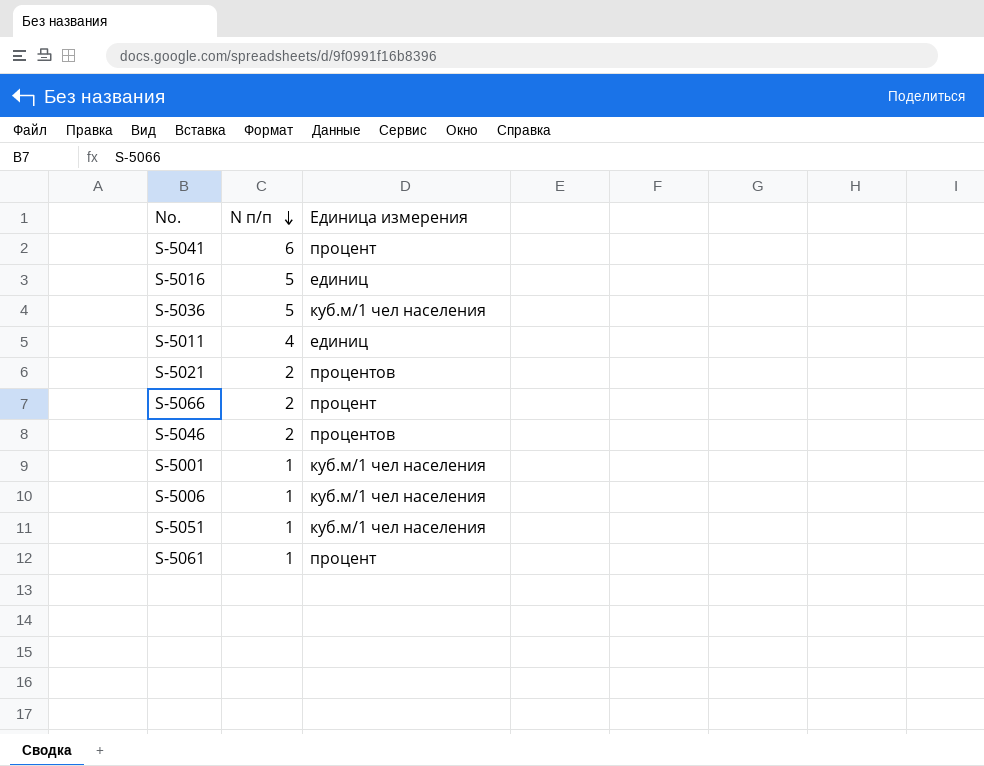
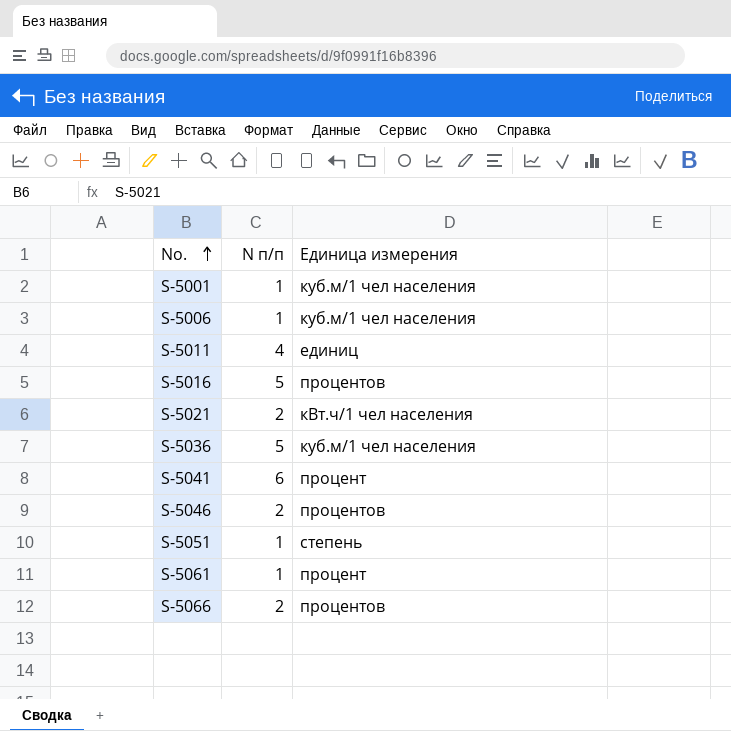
row order: N п/п descending -> No. ascending
S-5016 | Единица измерения: единиц -> процентов
S-5021 | Единица измерения: процентов -> кВт.ч/1 чел населения
S-5051 | Единица измерения: куб.м/1 чел населения -> степень
S-5066 | Единица измерения: процент -> процентов

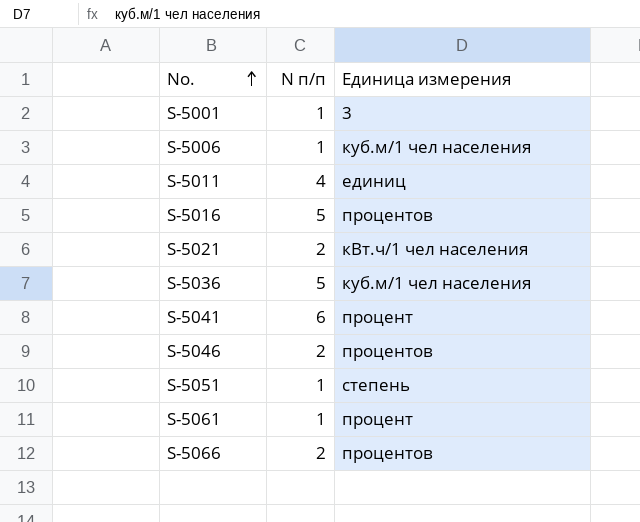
S-5001 | Единица измерения: куб.м/1 чел населения -> 3

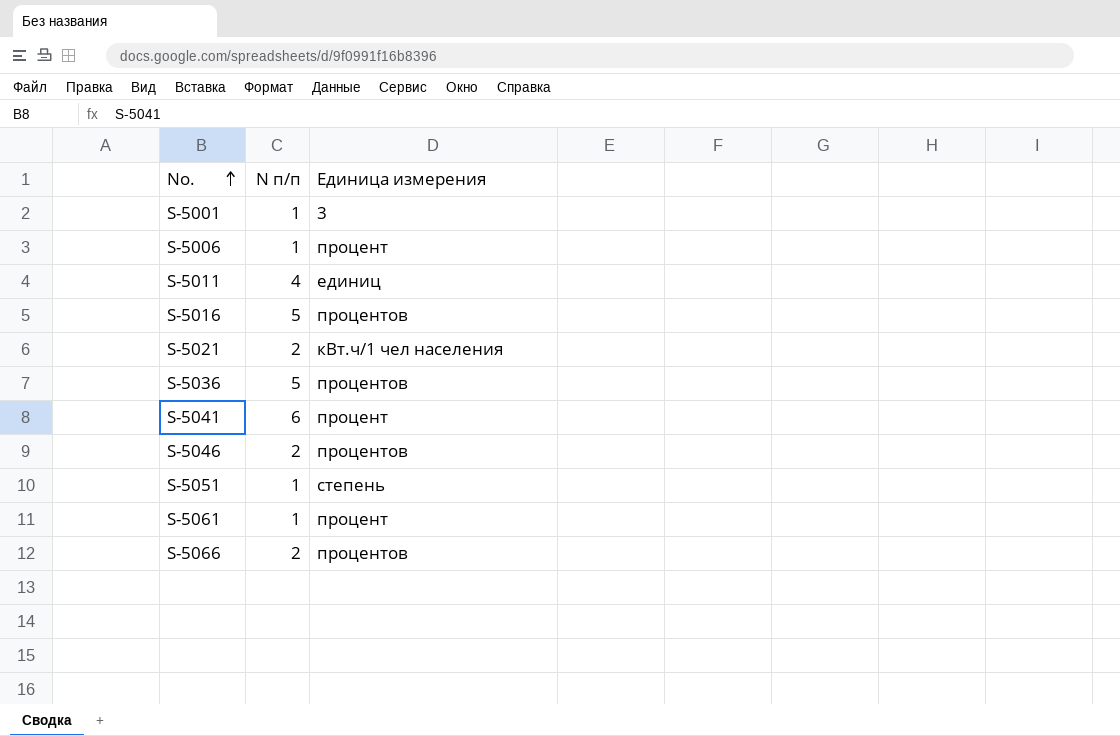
S-5006 | Единица измерения: куб.м/1 чел населения -> процент
S-5036 | Единица измерения: куб.м/1 чел населения -> процентов

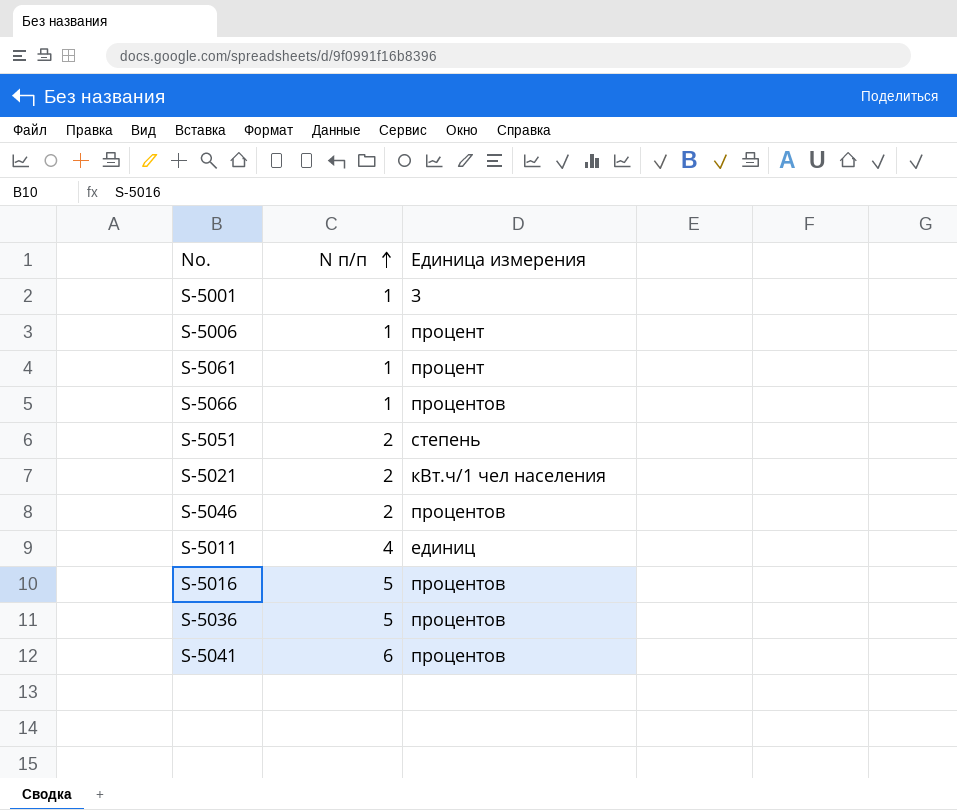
row order: No. ascending -> N п/п ascending
S-5066 | N п/п: 2 -> 1
S-5051 | N п/п: 1 -> 2
S-5041 | Единица измерения: процент -> процентов

